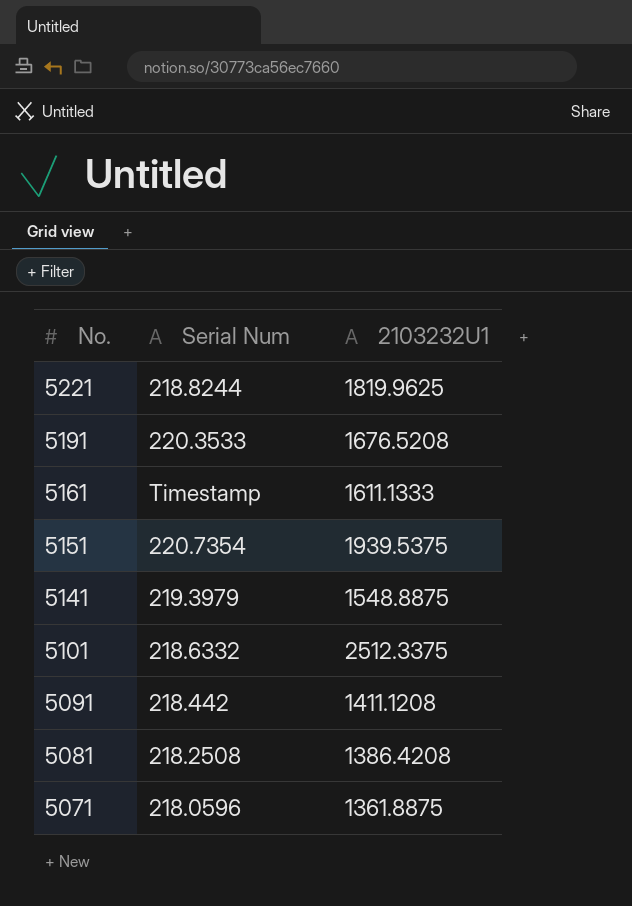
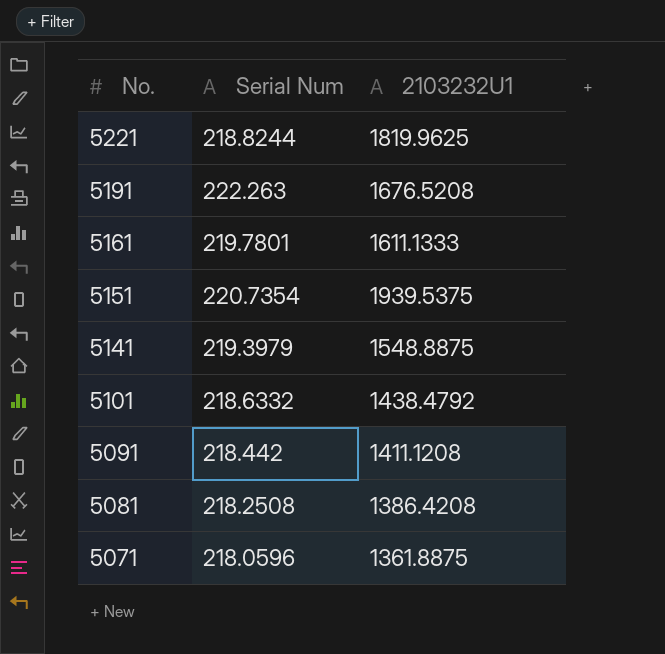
5191 | Serial Num: 220.3533 -> 222.263
5161 | Serial Num: Timestamp -> 219.7801
5101 | 2103232U1: 2512.3375 -> 1438.4792

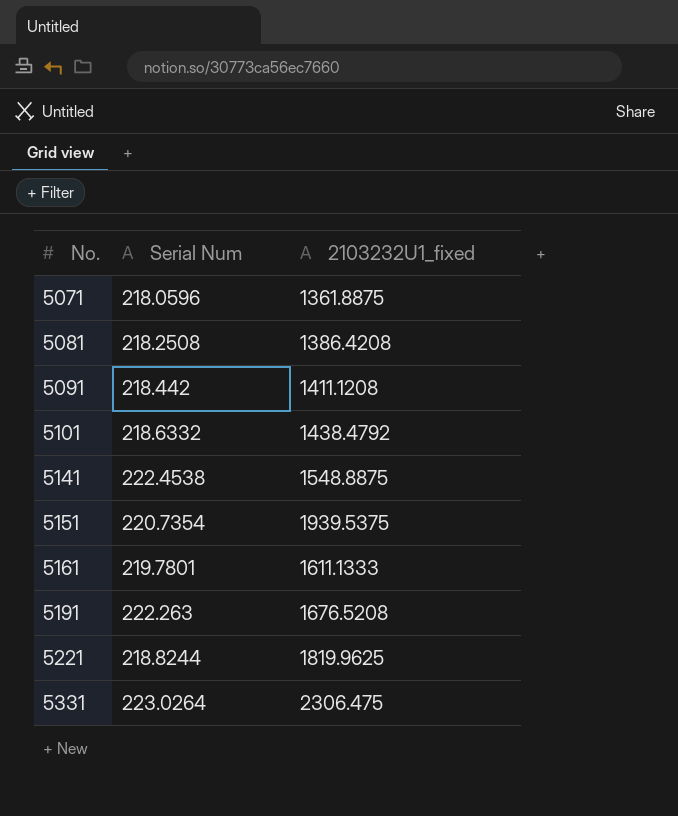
row order: No. descending -> No. ascending
column name: 2103232U1 -> 2103232U1_fixed
5141 | Serial Num: 219.3979 -> 222.4538
row 5331: none -> 223.0264 | 2306.475

